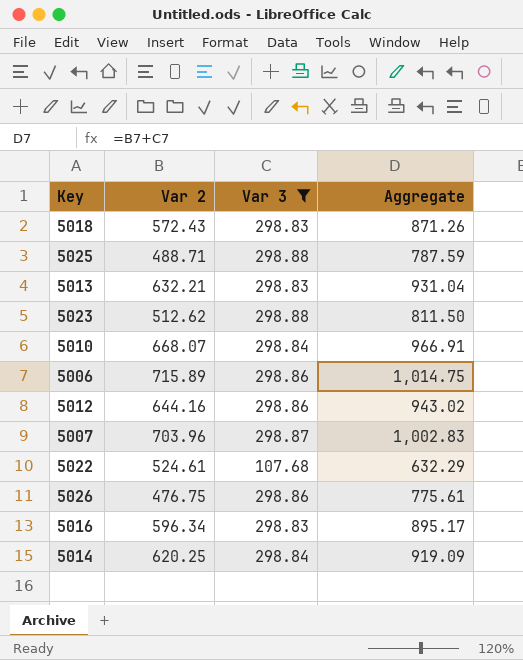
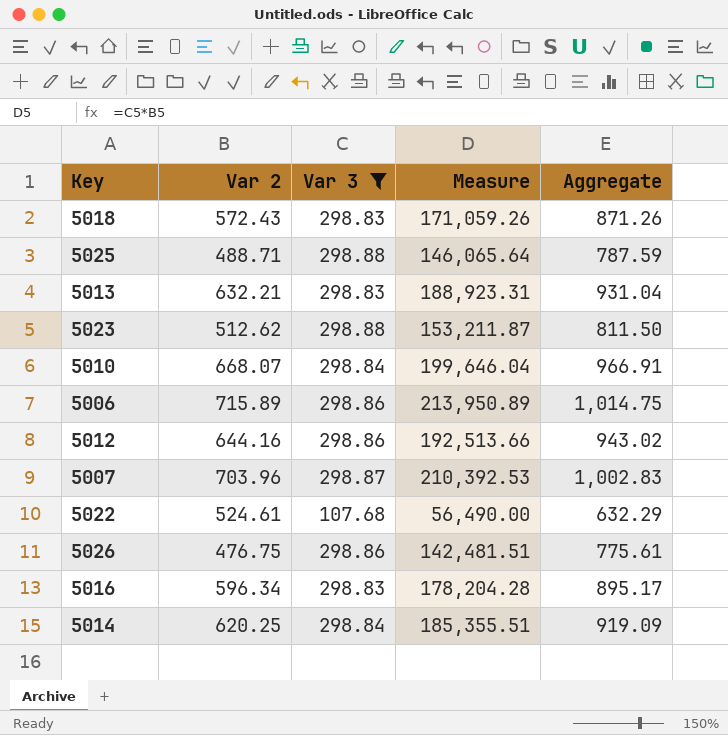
column Measure | formula: none -> [Var 2] * [Var 3]

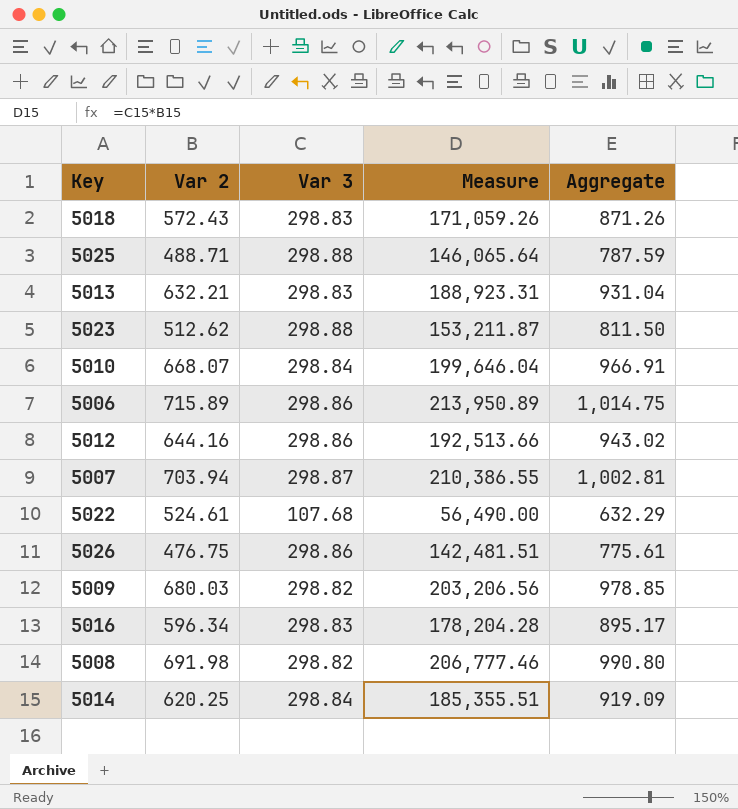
filter: Var 3 != 298.82 -> none
5007 | Var 2: 703.96 -> 703.94
5007 | Measure: 210,392.53 -> 210,386.55
5007 | Aggregate: 1,002.83 -> 1,002.81

